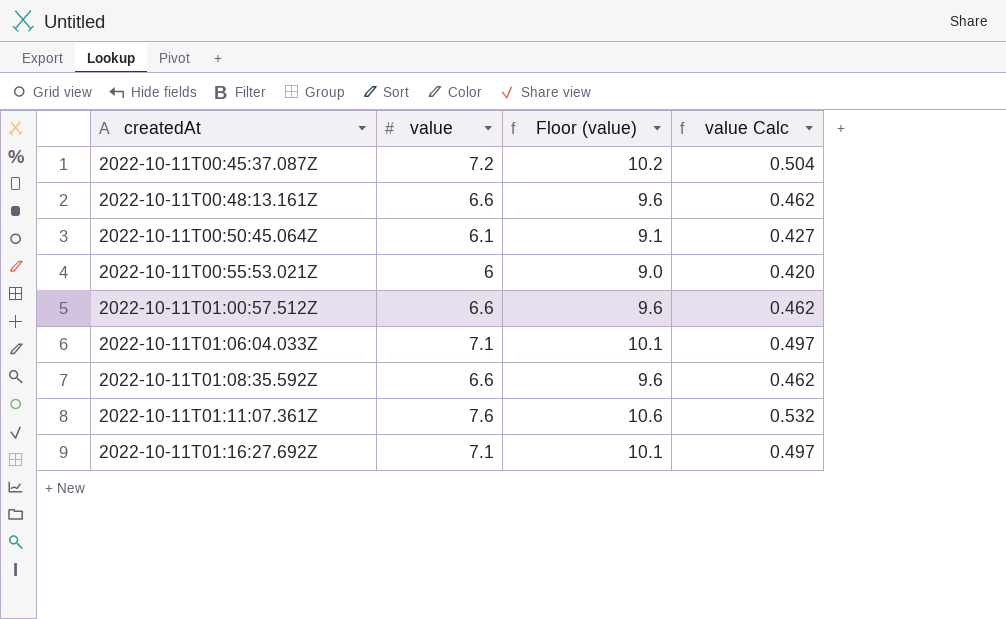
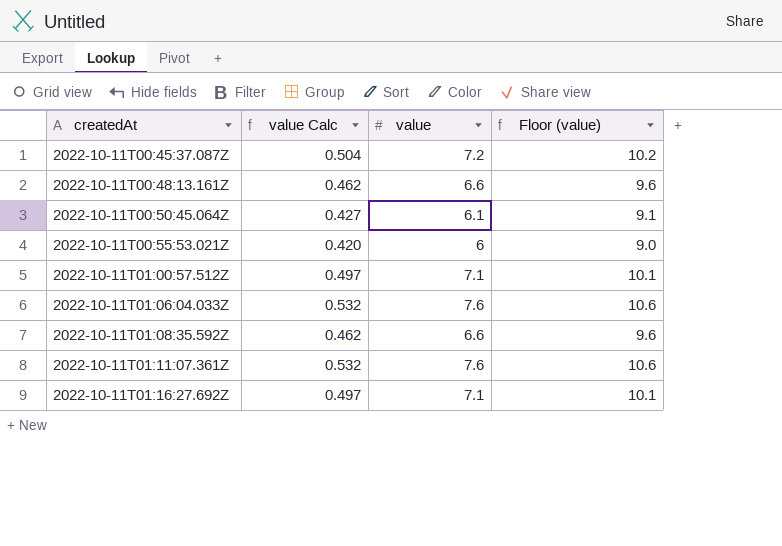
column value Calc | position: 4 -> 2
2022-10-11T01:00:57.512Z | value Calc: 0.462 -> 0.497
2022-10-11T01:00:57.512Z | value: 6.6 -> 7.1
2022-10-11T01:00:57.512Z | Floor (value): 9.6 -> 10.1
2022-10-11T01:06:04.033Z | value Calc: 0.497 -> 0.532
2022-10-11T01:06:04.033Z | value: 7.1 -> 7.6
2022-10-11T01:06:04.033Z | Floor (value): 10.1 -> 10.6

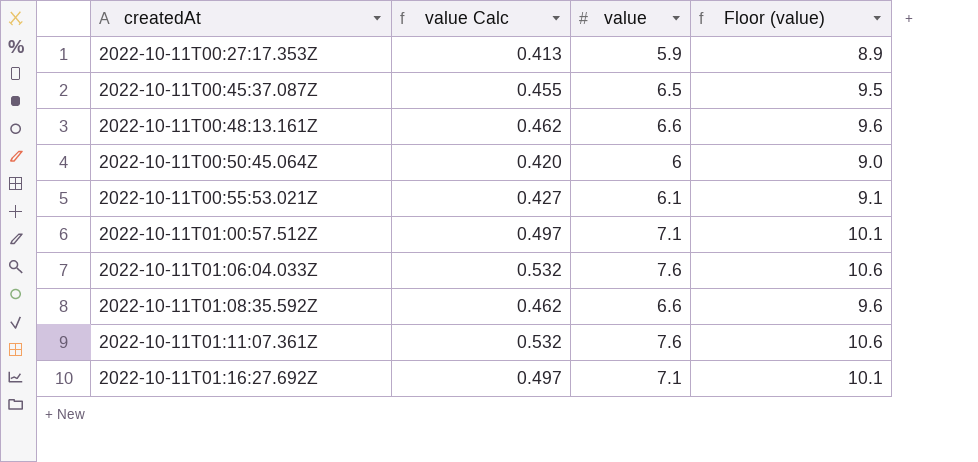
row 2022-10-11T00:27:17.353Z: none -> 0.413 | 5.9 | 8.9
2022-10-11T00:45:37.087Z | value Calc: 0.504 -> 0.455
2022-10-11T00:45:37.087Z | value: 7.2 -> 6.5
2022-10-11T00:45:37.087Z | Floor (value): 10.2 -> 9.5
2022-10-11T00:50:45.064Z | value Calc: 0.427 -> 0.420
2022-10-11T00:50:45.064Z | value: 6.1 -> 6
2022-10-11T00:50:45.064Z | Floor (value): 9.1 -> 9.0
2022-10-11T00:55:53.021Z | value Calc: 0.420 -> 0.427
2022-10-11T00:55:53.021Z | value: 6 -> 6.1
2022-10-11T00:55:53.021Z | Floor (value): 9.0 -> 9.1

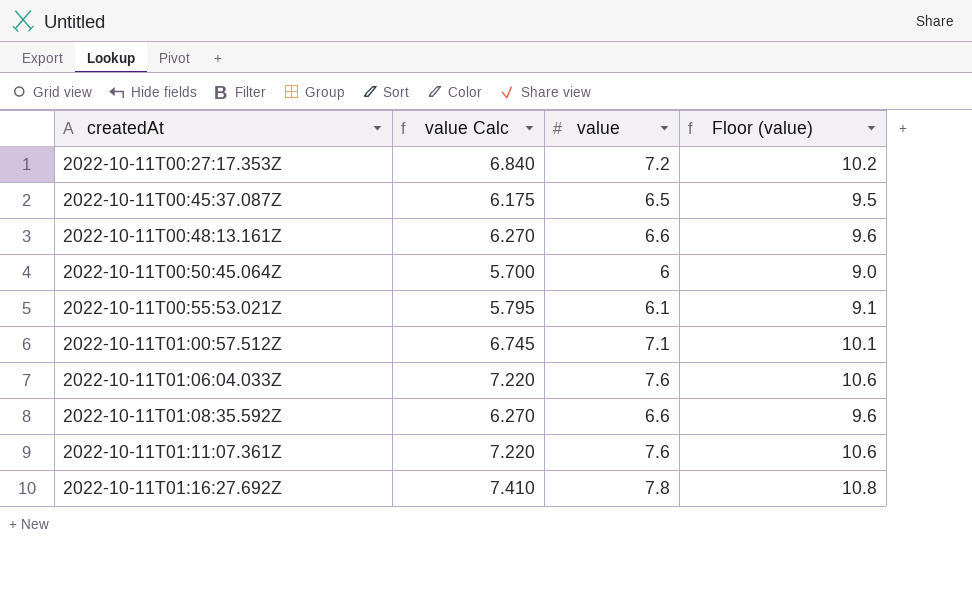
column value Calc | formula: [value] * 0.07 -> [value] * 0.95
2022-10-11T00:27:17.353Z | value: 5.9 -> 7.2
2022-10-11T00:27:17.353Z | Floor (value): 8.9 -> 10.2
2022-10-11T01:16:27.692Z | value: 7.1 -> 7.8
2022-10-11T01:16:27.692Z | Floor (value): 10.1 -> 10.8

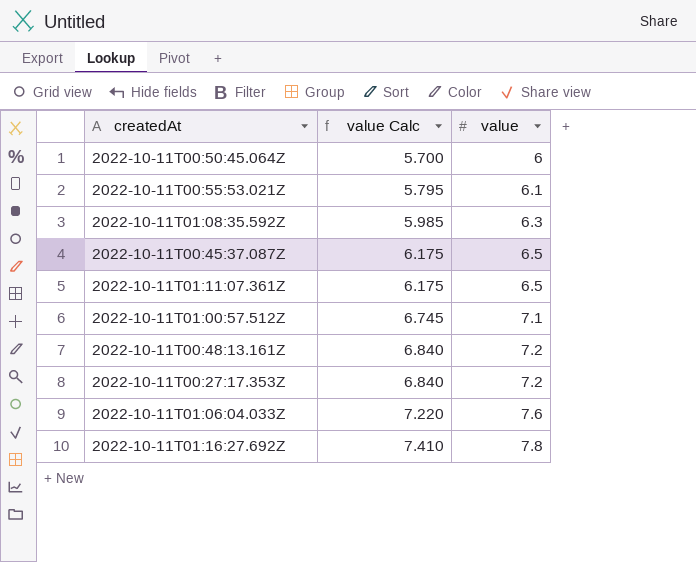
row order: createdAt ascending -> value Calc ascending
column Floor (value) | formula: [value] + 3 -> none
2022-10-11T01:08:35.592Z | value Calc: 6.270 -> 5.985
2022-10-11T01:08:35.592Z | value: 6.6 -> 6.3
2022-10-11T01:11:07.361Z | value Calc: 7.220 -> 6.175
2022-10-11T01:11:07.361Z | value: 7.6 -> 6.5
2022-10-11T00:48:13.161Z | value Calc: 6.270 -> 6.840
2022-10-11T00:48:13.161Z | value: 6.6 -> 7.2

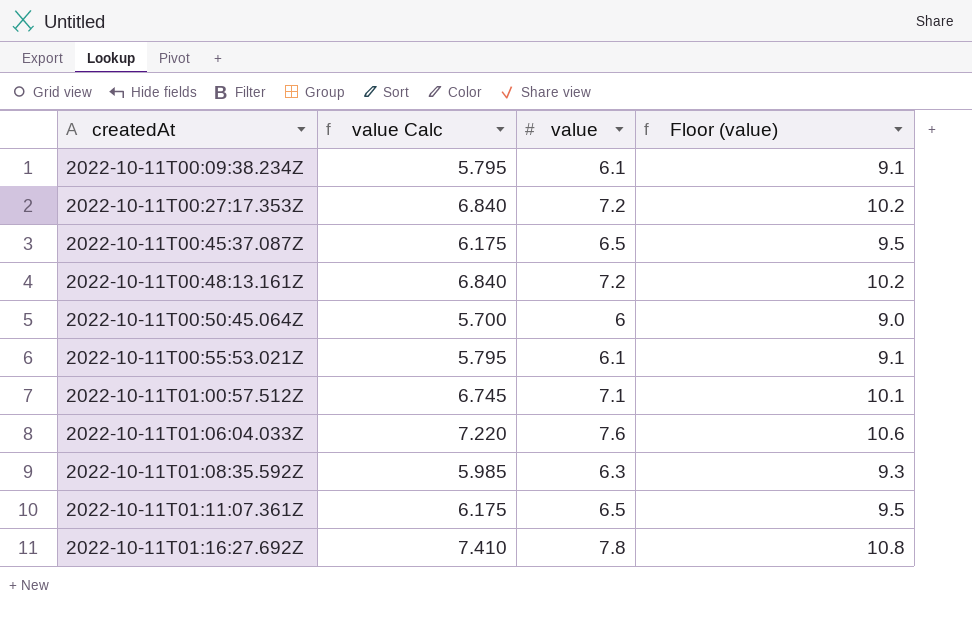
row order: value Calc ascending -> createdAt ascending
column Floor (value) | formula: none -> [value] + 3
row 2022-10-11T00:09:38.234Z: none -> 5.795 | 6.1 | 9.1

